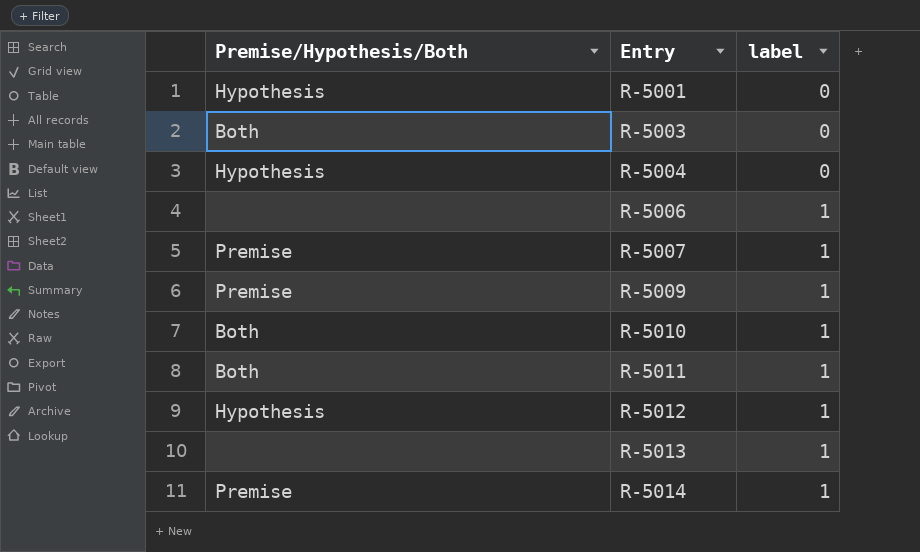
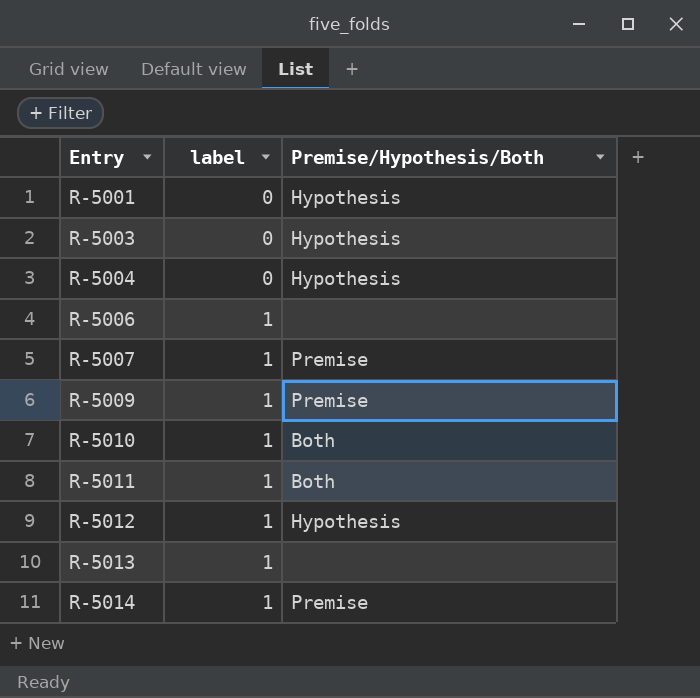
column Premise/Hypothesis/Both | position: 1 -> 3
R-5003 | Premise/Hypothesis/Both: Both -> Hypothesis

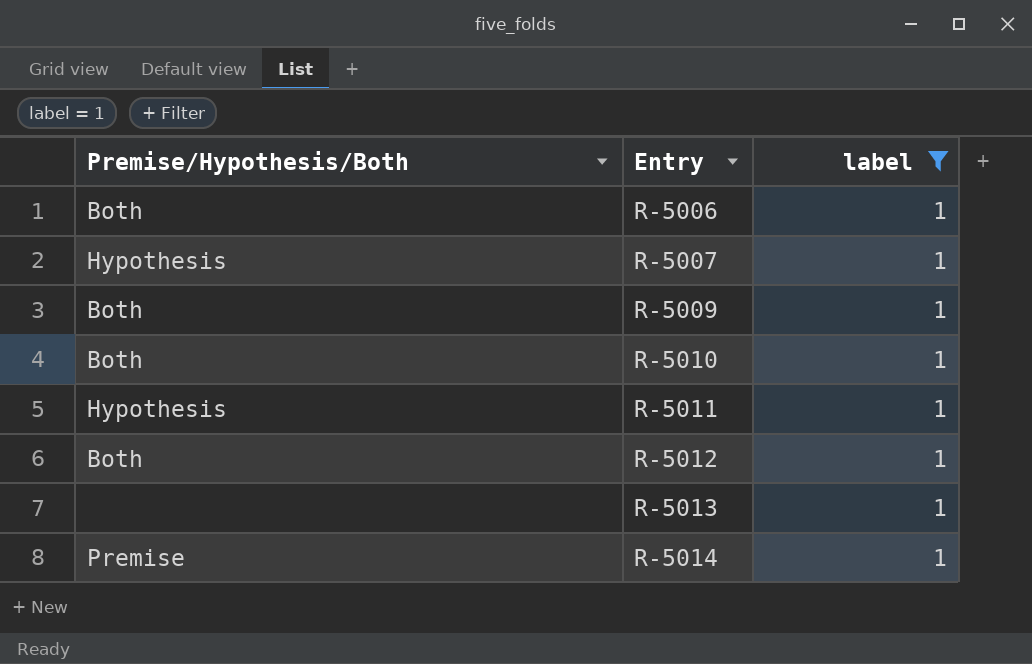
filter: none -> label = 1
column Premise/Hypothesis/Both | position: 3 -> 1
R-5006 | Premise/Hypothesis/Both: none -> Both
R-5007 | Premise/Hypothesis/Both: Premise -> Hypothesis
R-5009 | Premise/Hypothesis/Both: Premise -> Both
R-5011 | Premise/Hypothesis/Both: Both -> Hypothesis
R-5012 | Premise/Hypothesis/Both: Hypothesis -> Both

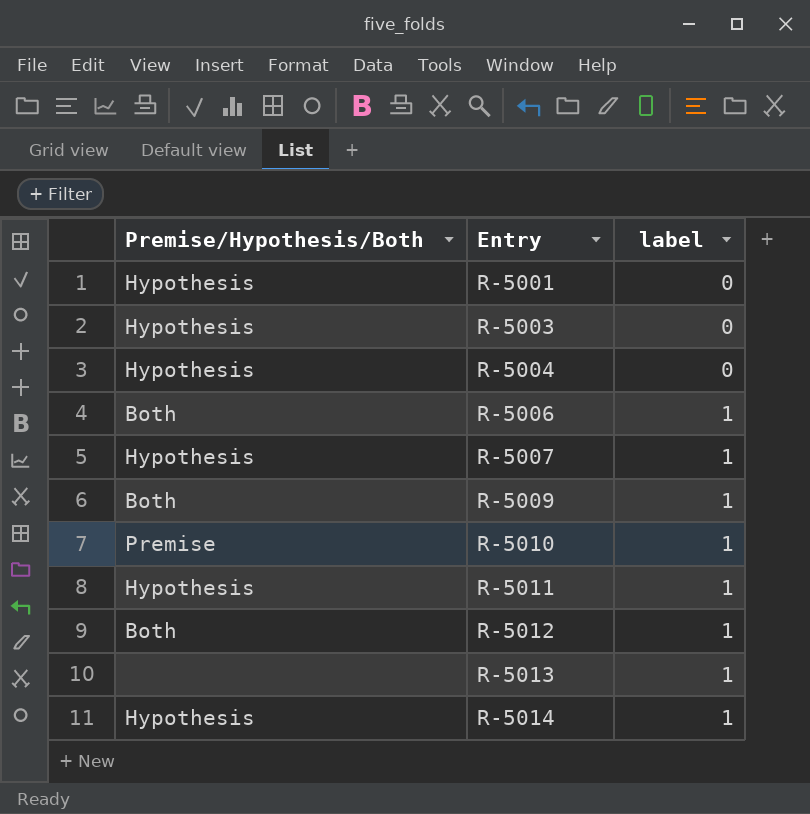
filter: label = 1 -> none
R-5010 | Premise/Hypothesis/Both: Both -> Premise
R-5014 | Premise/Hypothesis/Both: Premise -> Hypothesis

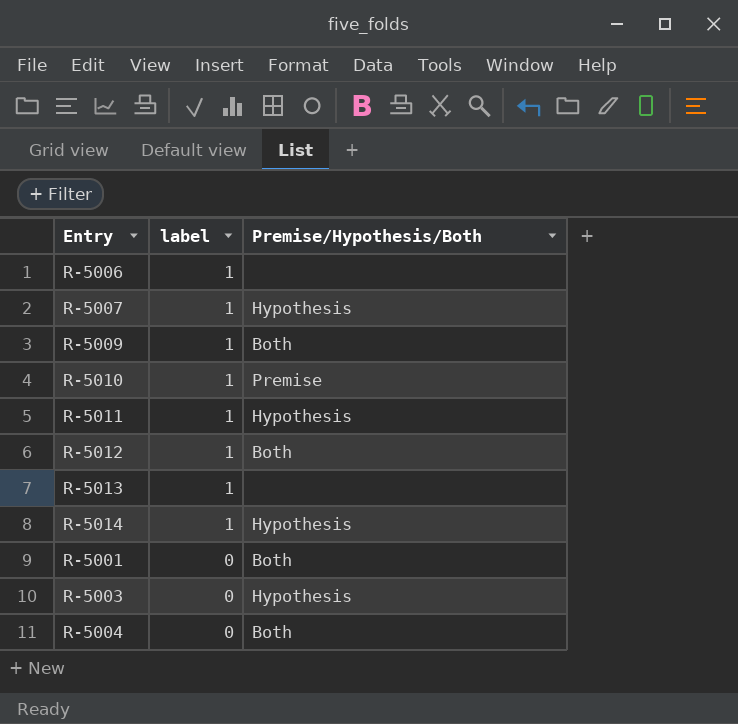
row order: Entry ascending -> label descending
column Premise/Hypothesis/Both | position: 1 -> 3
R-5006 | Premise/Hypothesis/Both: Both -> none
R-5001 | Premise/Hypothesis/Both: Hypothesis -> Both
R-5004 | Premise/Hypothesis/Both: Hypothesis -> Both

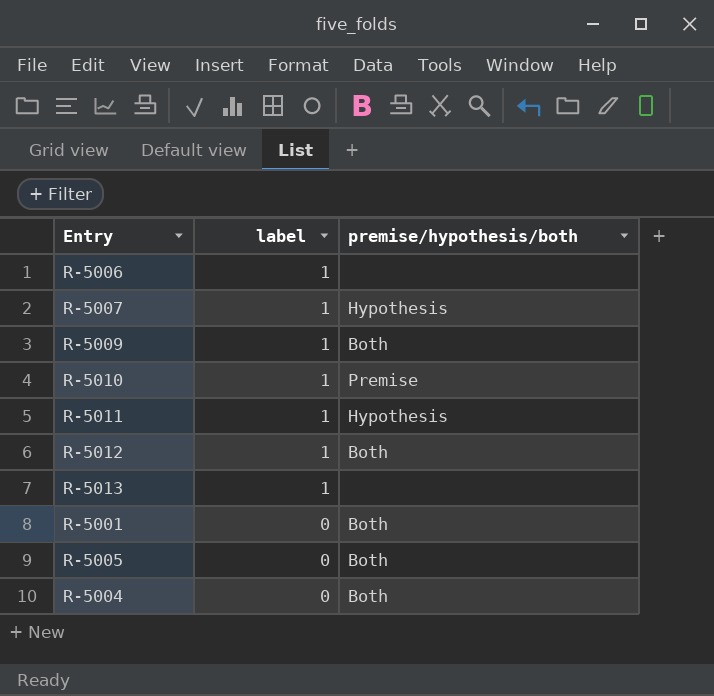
column name: Premise/Hypothesis/Both -> premise/hypothesis/both
row R-5014: 1 | Hypothesis -> none
row R-5003: 0 | Hypothesis -> none
row R-5005: none -> 0 | Both

